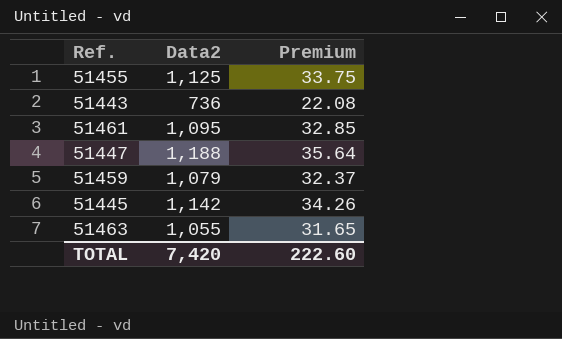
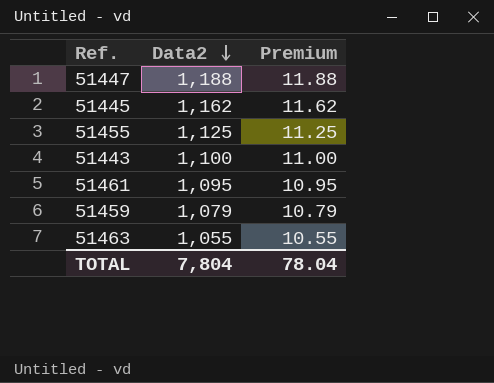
row order: none -> Data2 descending
column Premium | formula: [Data2] * 0.03 -> [Data2] * 0.01
51445 | Data2: 1,142 -> 1,162
51443 | Data2: 736 -> 1,100
TOTAL | Data2: 7,420 -> 7,804
TOTAL | Premium: 222.60 -> 78.04

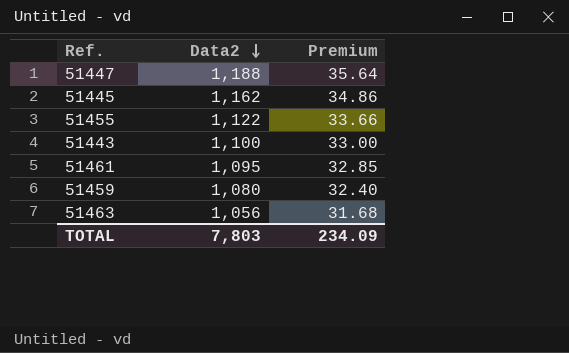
column Premium | formula: [Data2] * 0.01 -> [Data2] * 0.03
51455 | Data2: 1,125 -> 1,122
51459 | Data2: 1,079 -> 1,080
51463 | Data2: 1,055 -> 1,056
TOTAL | Data2: 7,804 -> 7,803
TOTAL | Premium: 78.04 -> 234.09

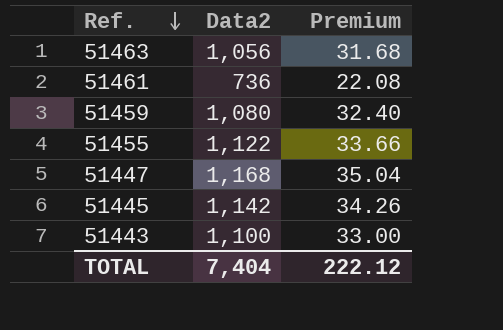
row order: Data2 descending -> Ref. descending
51461 | Data2: 1,095 -> 736
51461 | Premium: 32.85 -> 22.08
51447 | Data2: 1,188 -> 1,168
51447 | Premium: 35.64 -> 35.04
51445 | Data2: 1,162 -> 1,142
51445 | Premium: 34.86 -> 34.26
TOTAL | Data2: 7,803 -> 7,404
TOTAL | Premium: 234.09 -> 222.12

